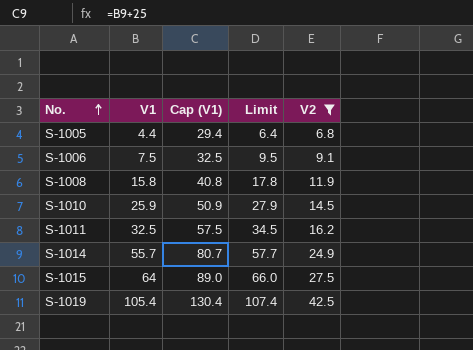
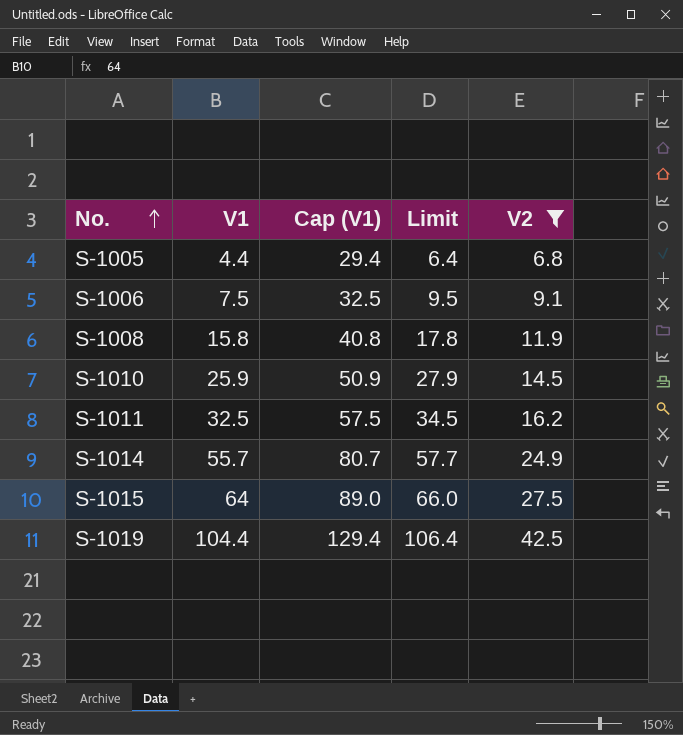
S-1019 | V1: 105.4 -> 104.4
S-1019 | Cap (V1): 130.4 -> 129.4
S-1019 | Limit: 107.4 -> 106.4

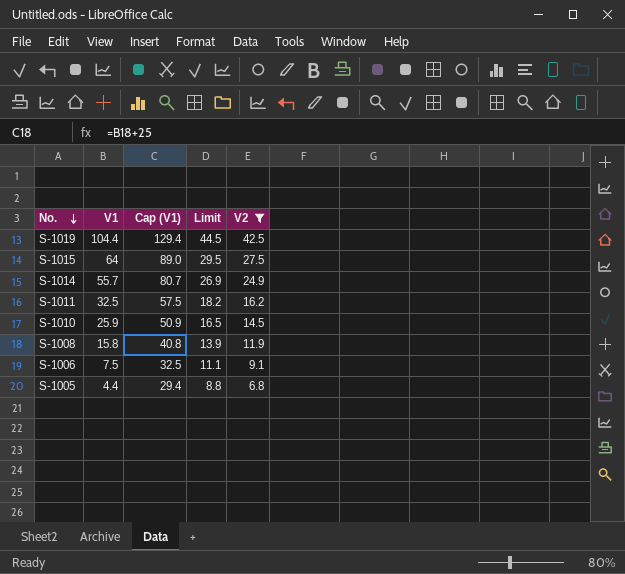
row order: No. ascending -> No. descending
column Limit | formula: [V1] + 2 -> [V2] + 2

